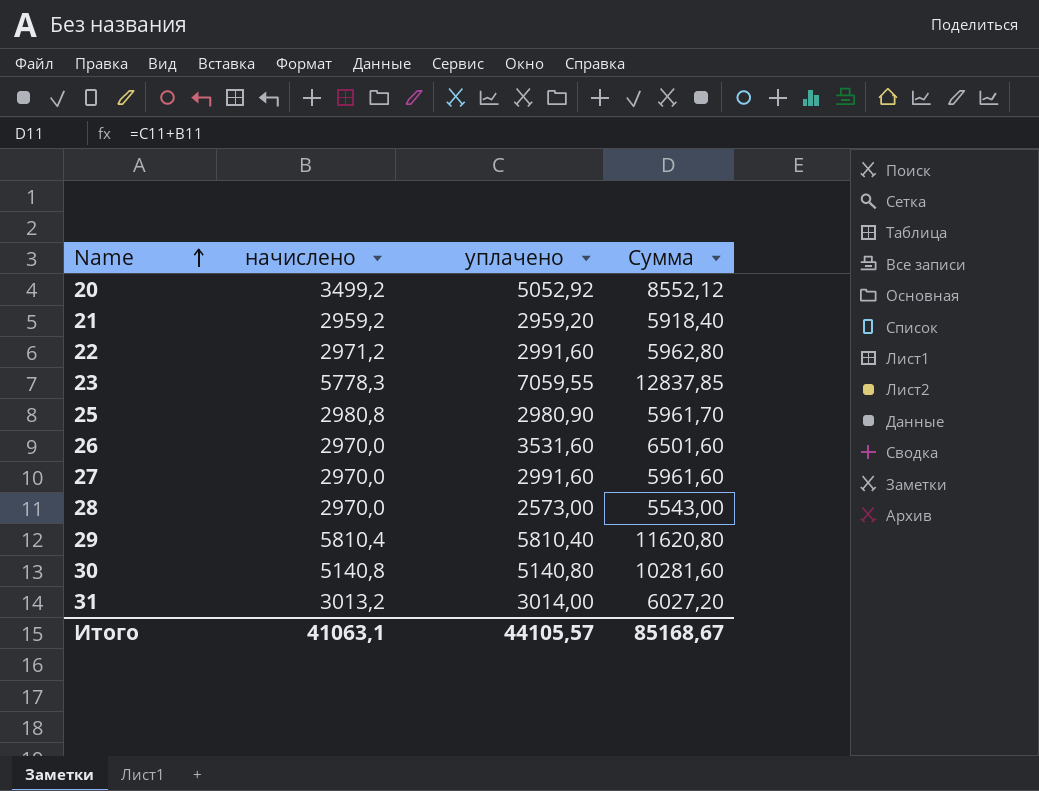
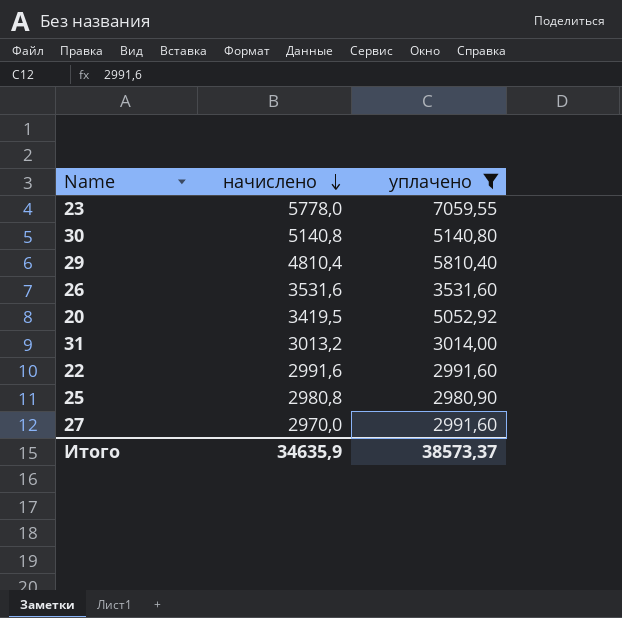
filter: none -> уплачено >= 2980,90
row order: Name ascending -> начислено descending
column Сумма | formula: [начислено] + [уплачено] -> none
23 | начислено: 5778,3 -> 5778,0
29 | начислено: 5810,4 -> 4810,4
26 | начислено: 2970,0 -> 3531,6
20 | начислено: 3499,2 -> 3419,5
22 | начислено: 2971,2 -> 2991,6
Итого | начислено: 41063,1 -> 34635,9
Итого | уплачено: 44105,57 -> 38573,37

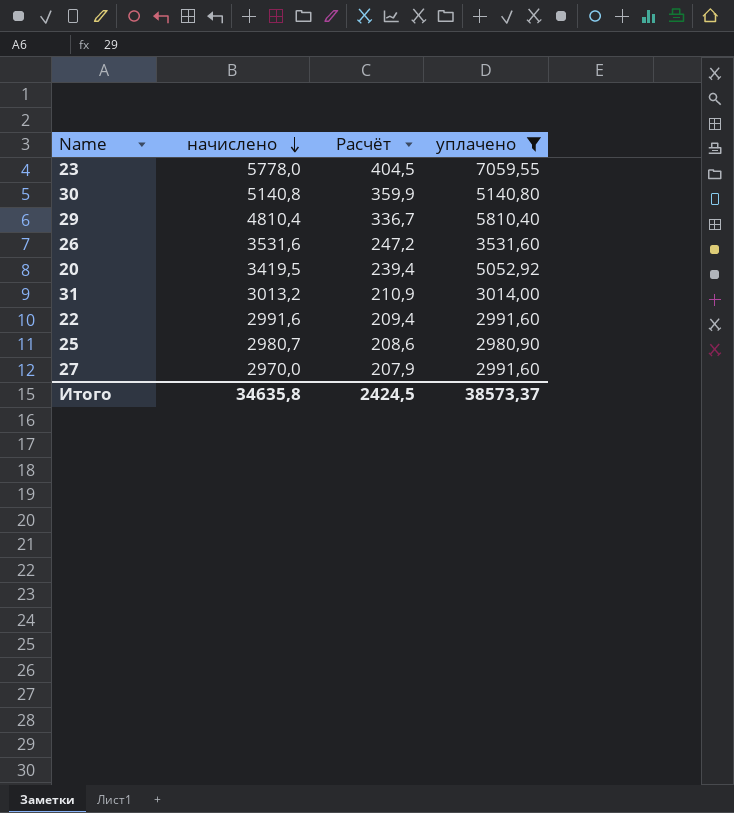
column Расчёт | formula: none -> [начислено] * 0,07
25 | начислено: 2980,8 -> 2980,7
Итого | начислено: 34635,9 -> 34635,8

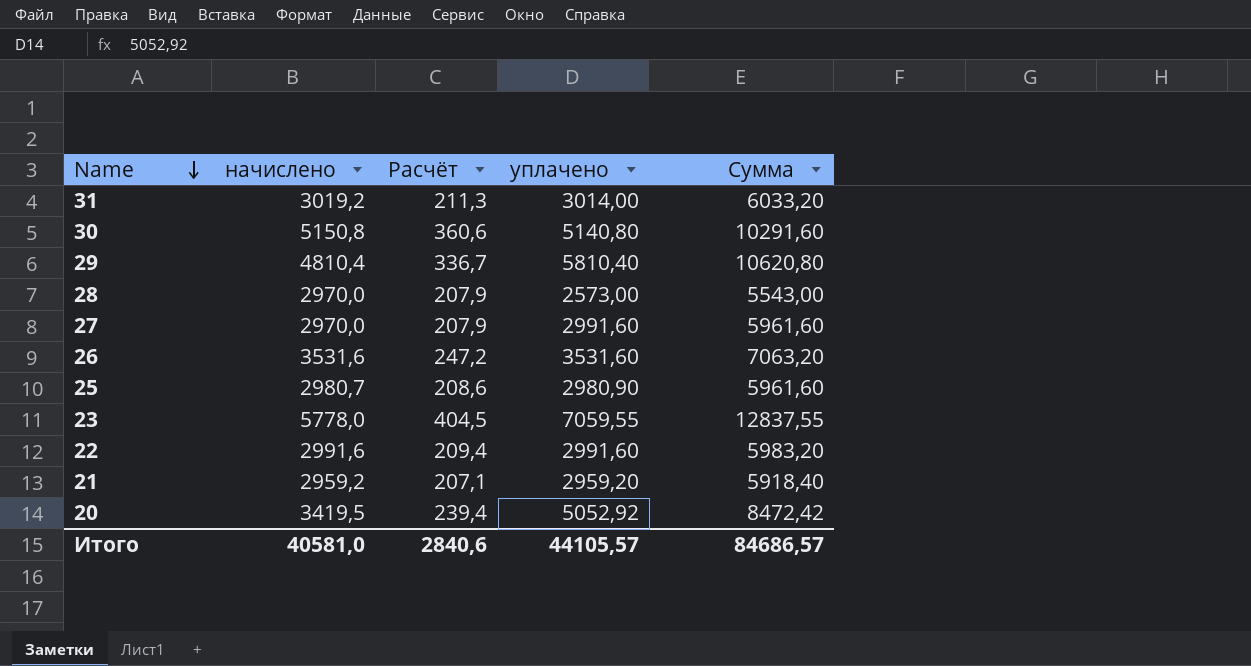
filter: уплачено >= 2980,90 -> none
row order: начислено descending -> Name descending
column Сумма | formula: none -> [начислено] + [уплачено]
31 | начислено: 3013,2 -> 3019,2
31 | Расчёт: 210,9 -> 211,3
30 | начислено: 5140,8 -> 5150,8
30 | Расчёт: 359,9 -> 360,6
Итого | начислено: 34635,8 -> 40581,0
Итого | Расчёт: 2424,5 -> 2840,6
Итого | уплачено: 38573,37 -> 44105,57

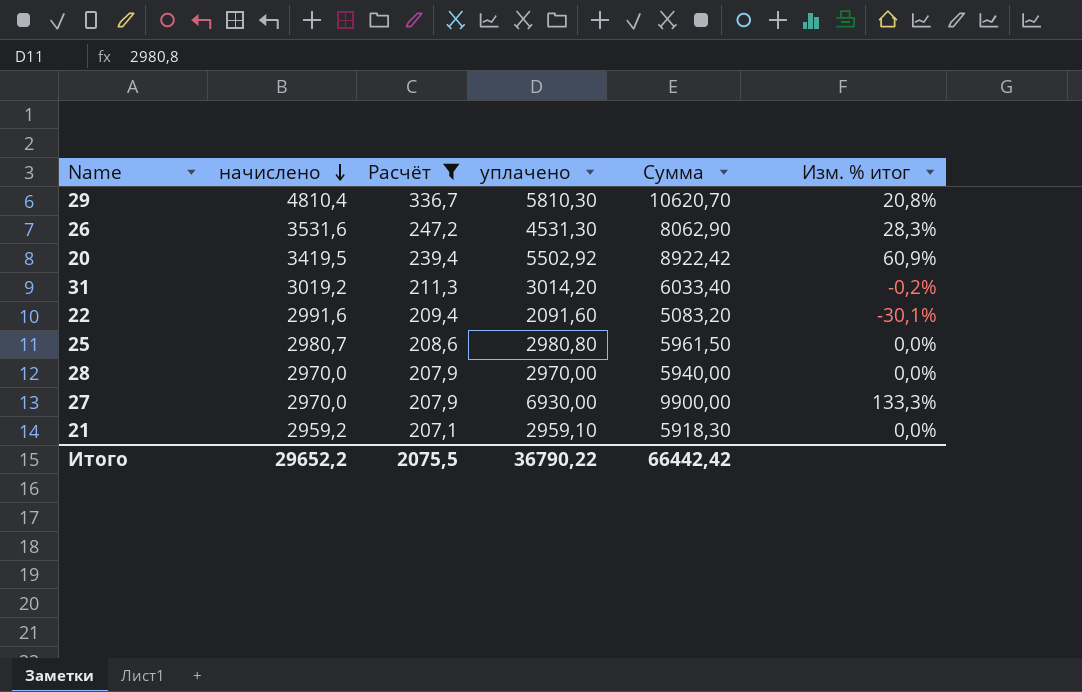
filter: none -> Расчёт <= 336,7
row order: Name descending -> начислено descending
column Изм. % итог | formula: none -> ([уплачено] - [начислено]) / [начислено]
29 | уплачено: 5810,40 -> 5810,30
29 | Сумма: 10620,80 -> 10620,70
26 | уплачено: 3531,60 -> 4531,30
26 | Сумма: 7063,20 -> 8062,90
20 | уплачено: 5052,92 -> 5502,92
20 | Сумма: 8472,42 -> 8922,42
31 | уплачено: 3014,00 -> 3014,20
31 | Сумма: 6033,20 -> 6033,40
22 | уплачено: 2991,60 -> 2091,60
22 | Сумма: 5983,20 -> 5083,20
25 | уплачено: 2980,90 -> 2980,80
25 | Сумма: 5961,60 -> 5961,50
28 | уплачено: 2573,00 -> 2970,00
28 | Сумма: 5543,00 -> 5940,00
27 | уплачено: 2991,60 -> 6930,00
27 | Сумма: 5961,60 -> 9900,00
21 | уплачено: 2959,20 -> 2959,10
21 | Сумма: 5918,40 -> 5918,30
Итого | начислено: 40581,0 -> 29652,2
Итого | Расчёт: 2840,6 -> 2075,5
Итого | уплачено: 44105,57 -> 36790,22
Итого | Сумма: 84686,57 -> 66442,42

